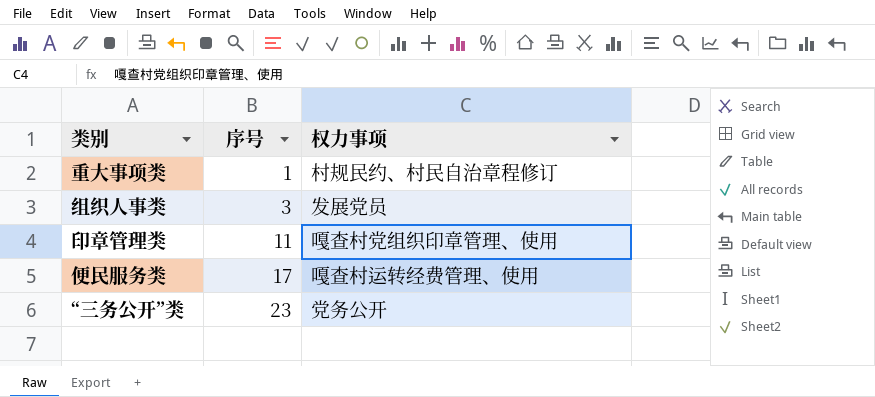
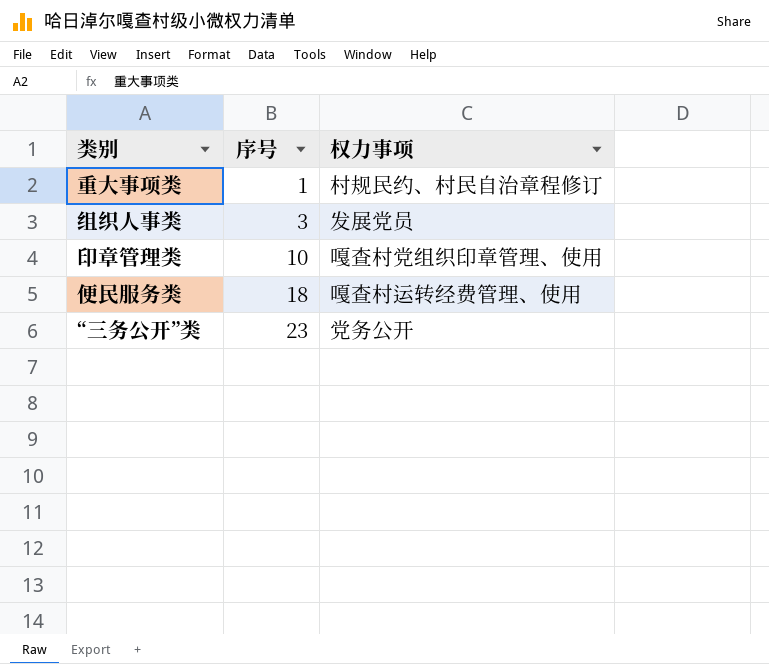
印章管理类 | 序号: 11 -> 10
便民服务类 | 序号: 17 -> 18

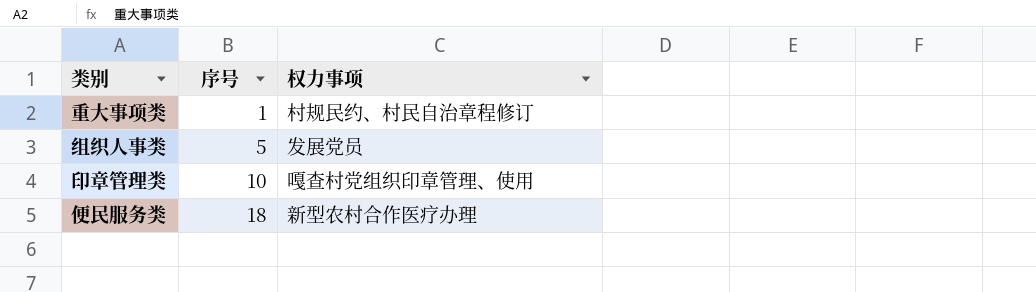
row “三务公开”类: 23 | 党务公开 -> none
组织人事类 | 序号: 3 -> 5
便民服务类 | 权力事项: 嘎查村运转经费管理、使用 -> 新型农村合作医疗办理

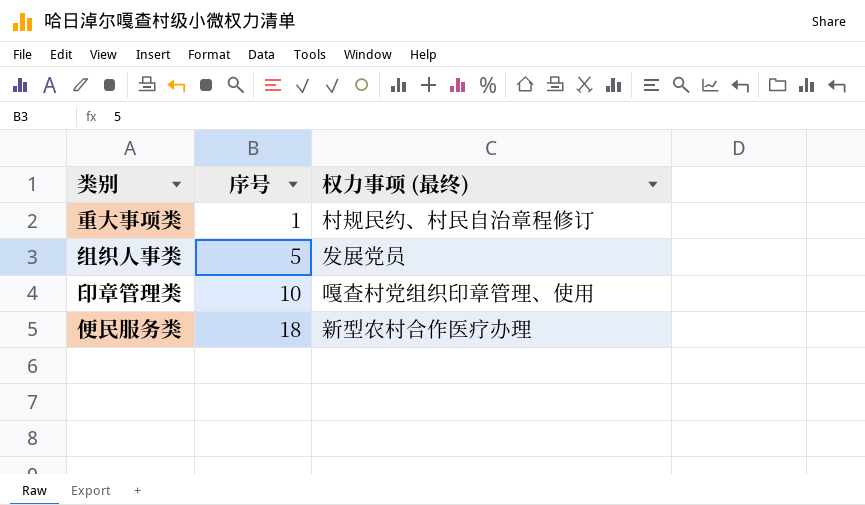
column name: 权力事项 -> 权力事项 (最终)

